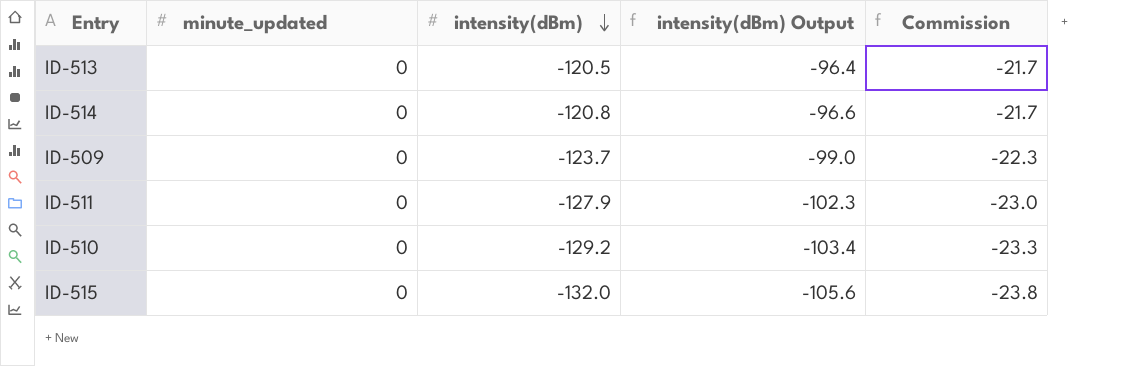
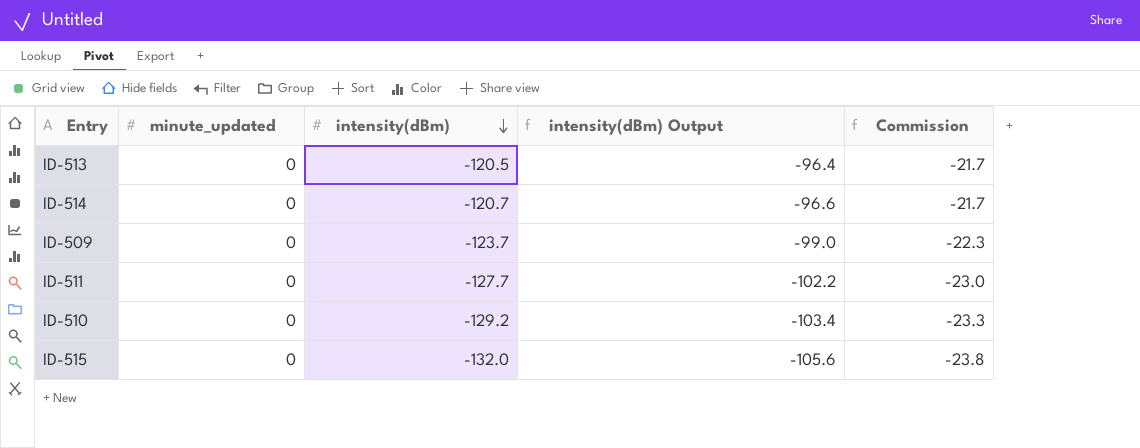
ID-514 | intensity(dBm): -120.8 -> -120.7
ID-511 | intensity(dBm): -127.9 -> -127.7
ID-511 | intensity(dBm) Output: -102.3 -> -102.2

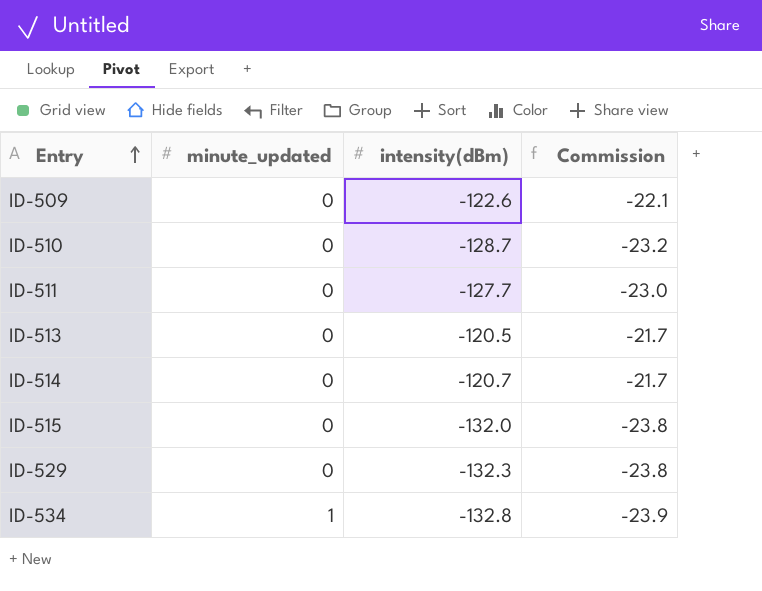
row order: intensity(dBm) descending -> Entry ascending
column intensity(dBm) Output | formula: [intensity(dBm)] * 0.8 -> none
ID-509 | intensity(dBm): -123.7 -> -122.6
ID-509 | Commission: -22.3 -> -22.1
ID-510 | intensity(dBm): -129.2 -> -128.7
ID-510 | Commission: -23.3 -> -23.2
row ID-529: none -> 0 | -132.3 | -23.8
row ID-534: none -> 1 | -132.8 | -23.9

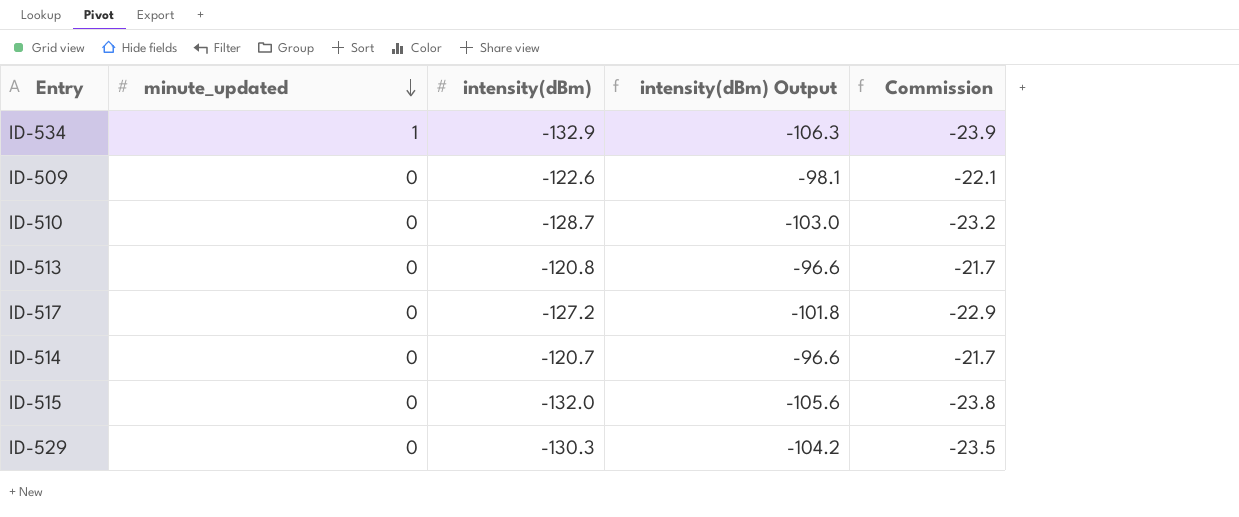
row order: Entry ascending -> minute_updated descending
column intensity(dBm) Output | formula: none -> [intensity(dBm)] * 0.8
row ID-511: 0 | -127.7 | -23.0 -> none
ID-534 | intensity(dBm): -132.8 -> -132.9
ID-513 | intensity(dBm): -120.5 -> -120.8
row ID-517: none -> 0 | -127.2 | -101.8 | -22.9
ID-529 | intensity(dBm): -132.3 -> -130.3
ID-529 | Commission: -23.8 -> -23.5

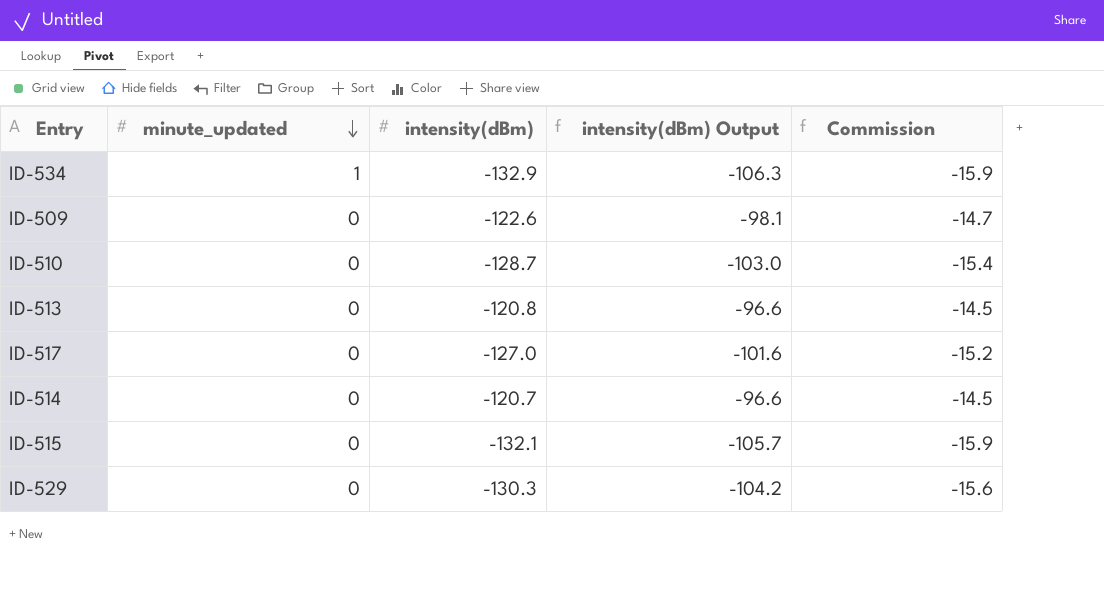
column Commission | formula: [intensity(dBm)] * 0.18 -> [intensity(dBm)] * 0.12
ID-517 | intensity(dBm): -127.2 -> -127.0
ID-517 | intensity(dBm) Output: -101.8 -> -101.6
ID-515 | intensity(dBm): -132.0 -> -132.1
ID-515 | intensity(dBm) Output: -105.6 -> -105.7

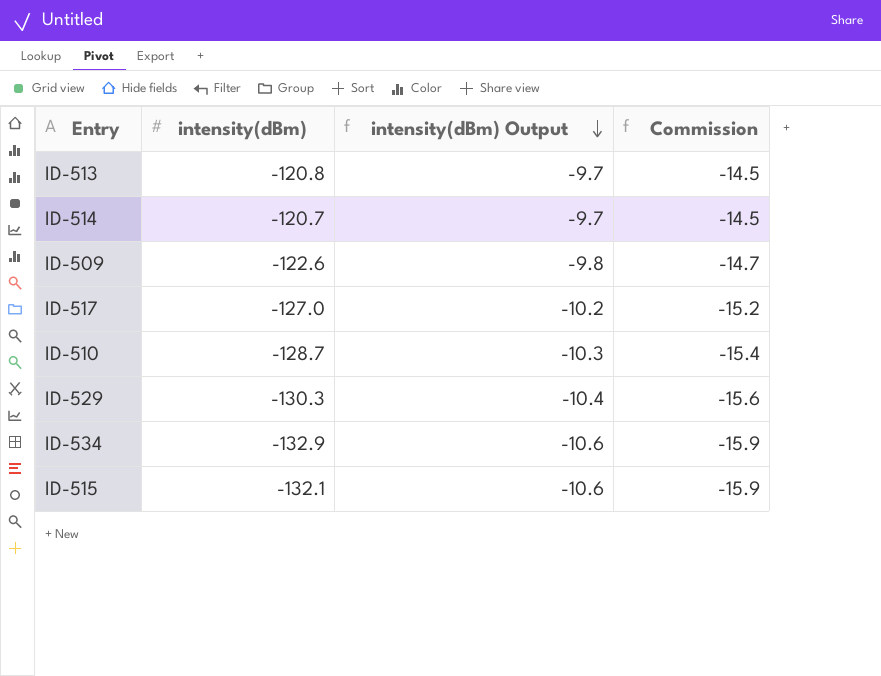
row order: minute_updated descending -> intensity(dBm) Output descending
column minute_updated | position: 2 -> none
column intensity(dBm) Output | formula: [intensity(dBm)] * 0.8 -> [intensity(dBm)] * 0.08

